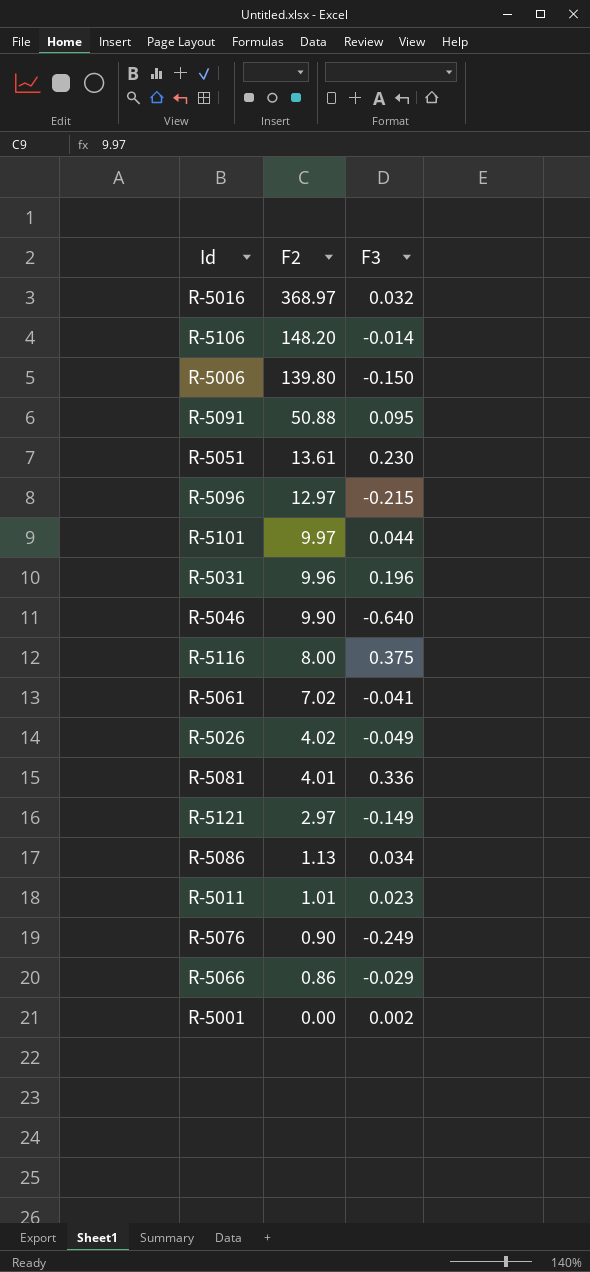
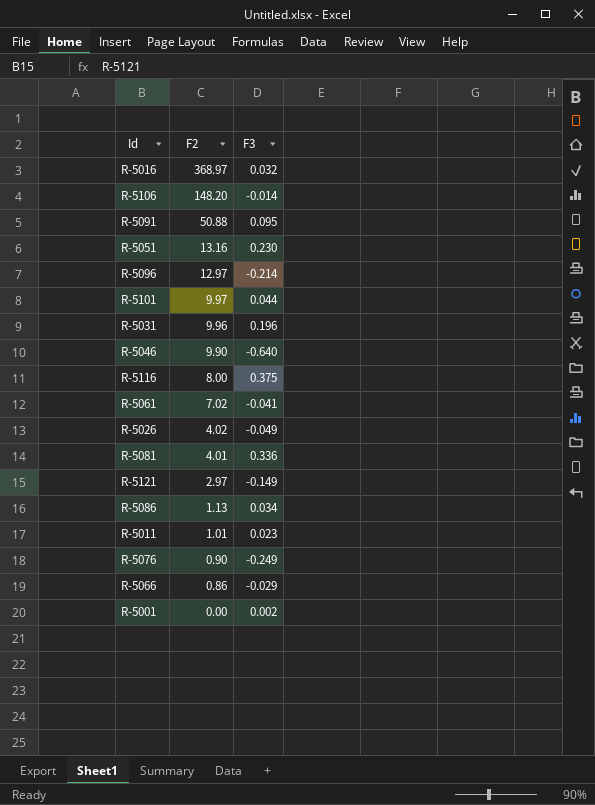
row R-5006: 139.80 | -0.150 -> none
R-5051 | F2: 13.61 -> 13.16
R-5096 | F3: -0.215 -> -0.214

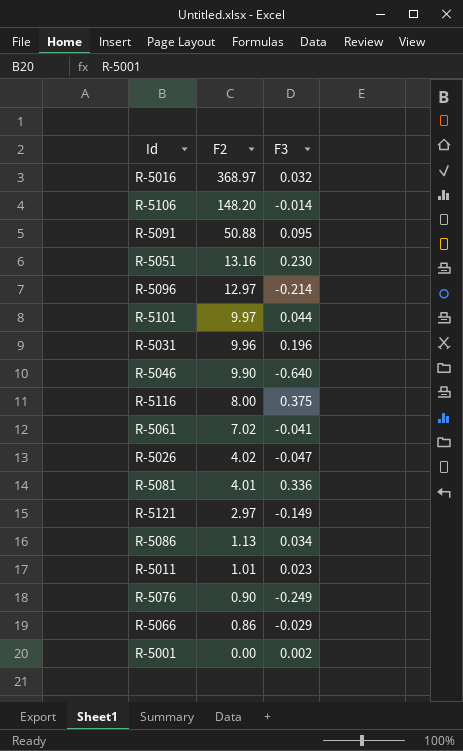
R-5026 | F3: -0.049 -> -0.047

